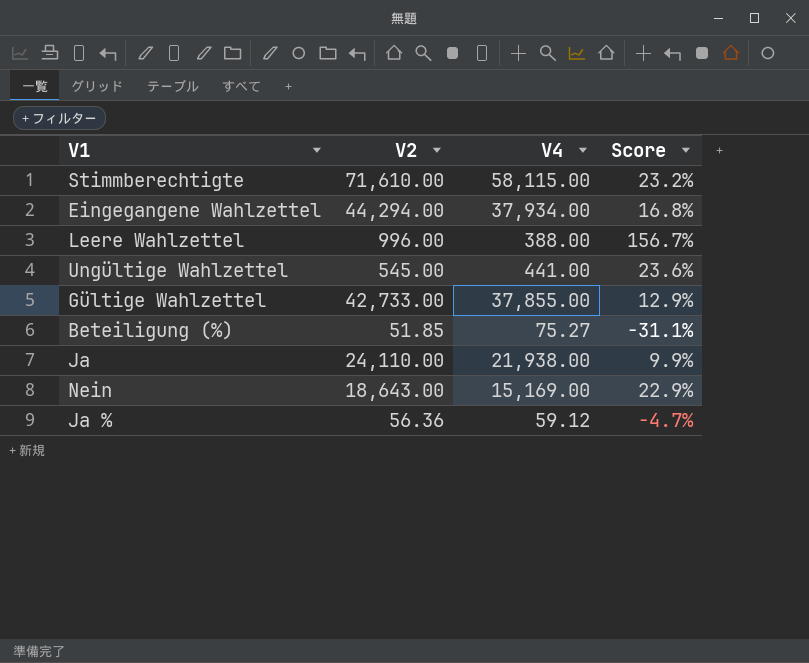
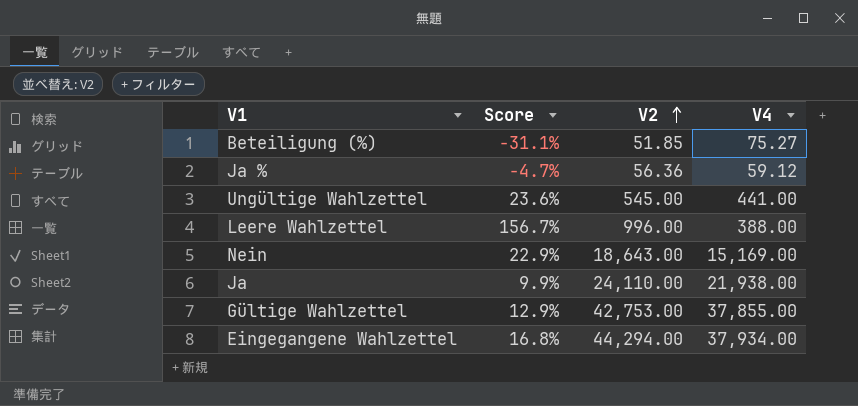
row order: none -> V2 ascending
column Score | position: 4 -> 2
row Stimmberechtigte: 71,610.00 | 58,115.00 | 23.2% -> none
Gültige Wahlzettel | V2: 42,733.00 -> 42,753.00

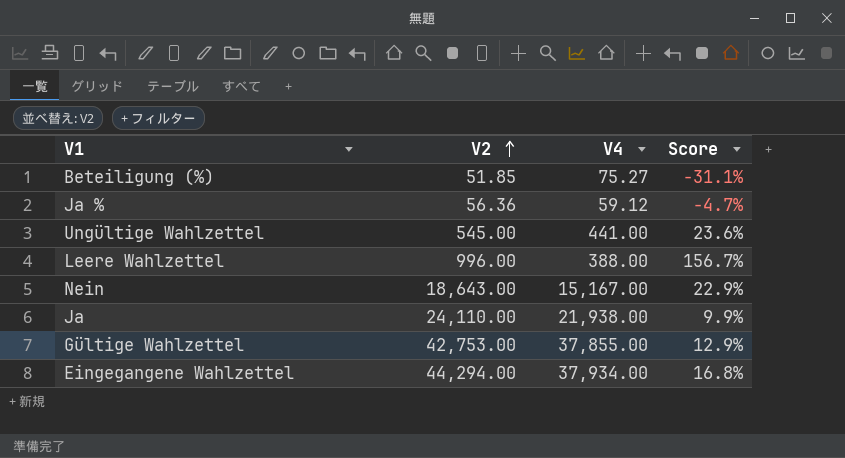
column Score | position: 2 -> 4
Nein | V4: 15,169.00 -> 15,167.00

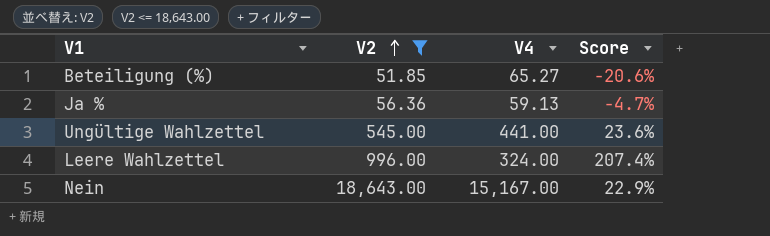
filter: none -> V2 <= 18,643.00
Beteiligung (%) | V4: 75.27 -> 65.27
Beteiligung (%) | Score: -31.1% -> -20.6%
Ja % | V4: 59.12 -> 59.13
Leere Wahlzettel | V4: 388.00 -> 324.00
Leere Wahlzettel | Score: 156.7% -> 207.4%

